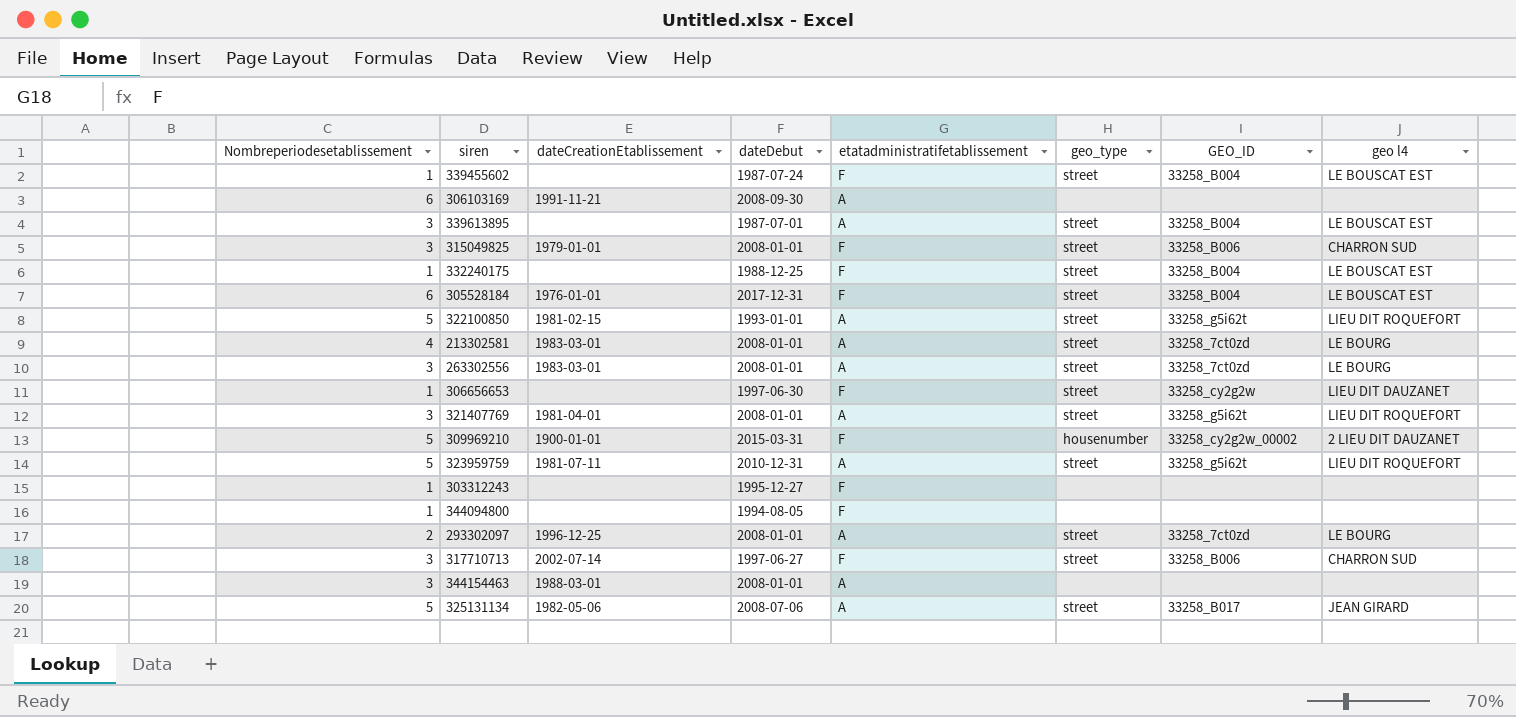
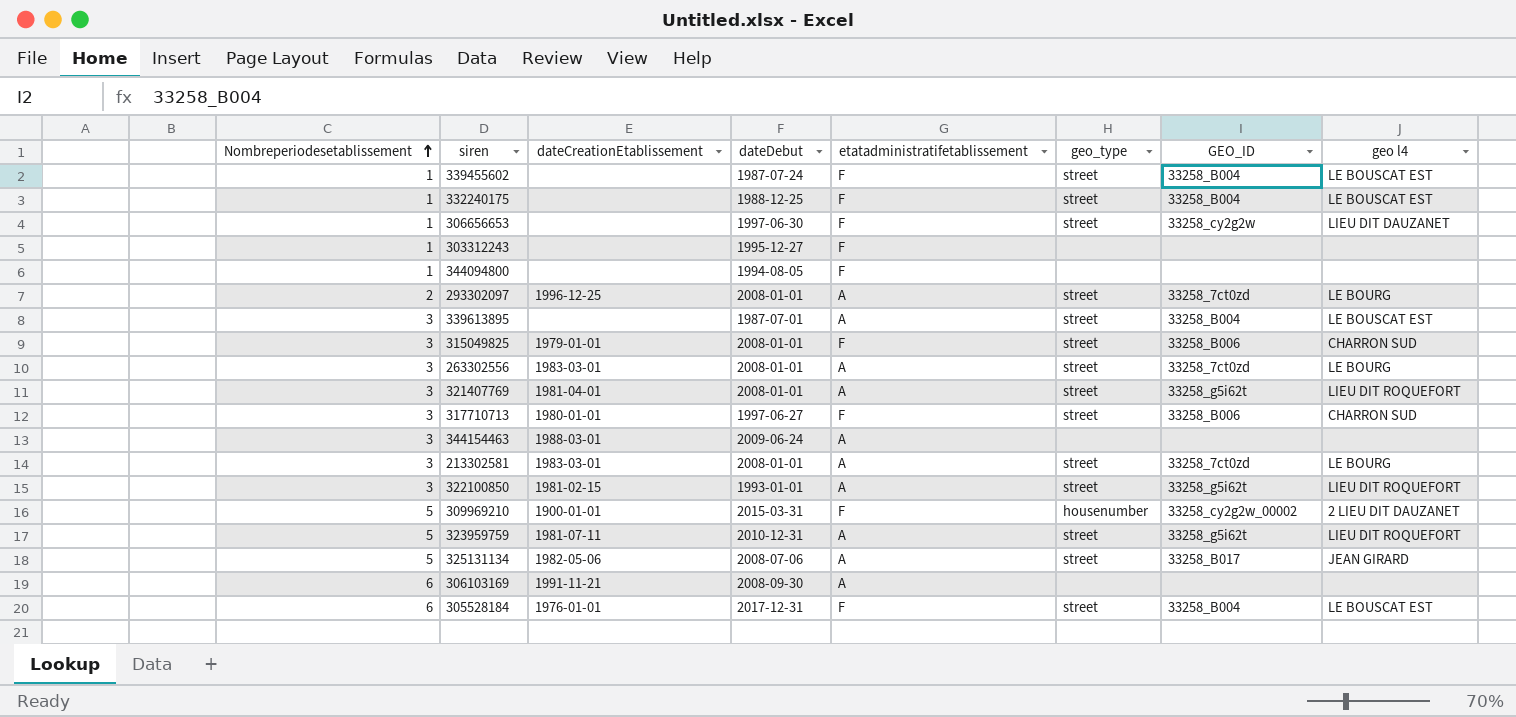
row order: none -> Nombreperiodesetablissement ascending
317710713 | dateCreationEtablissement: 2002-07-14 -> 1980-01-01
344154463 | dateDebut: 2008-01-01 -> 2009-06-24
213302581 | Nombreperiodesetablissement: 4 -> 3
322100850 | Nombreperiodesetablissement: 5 -> 3

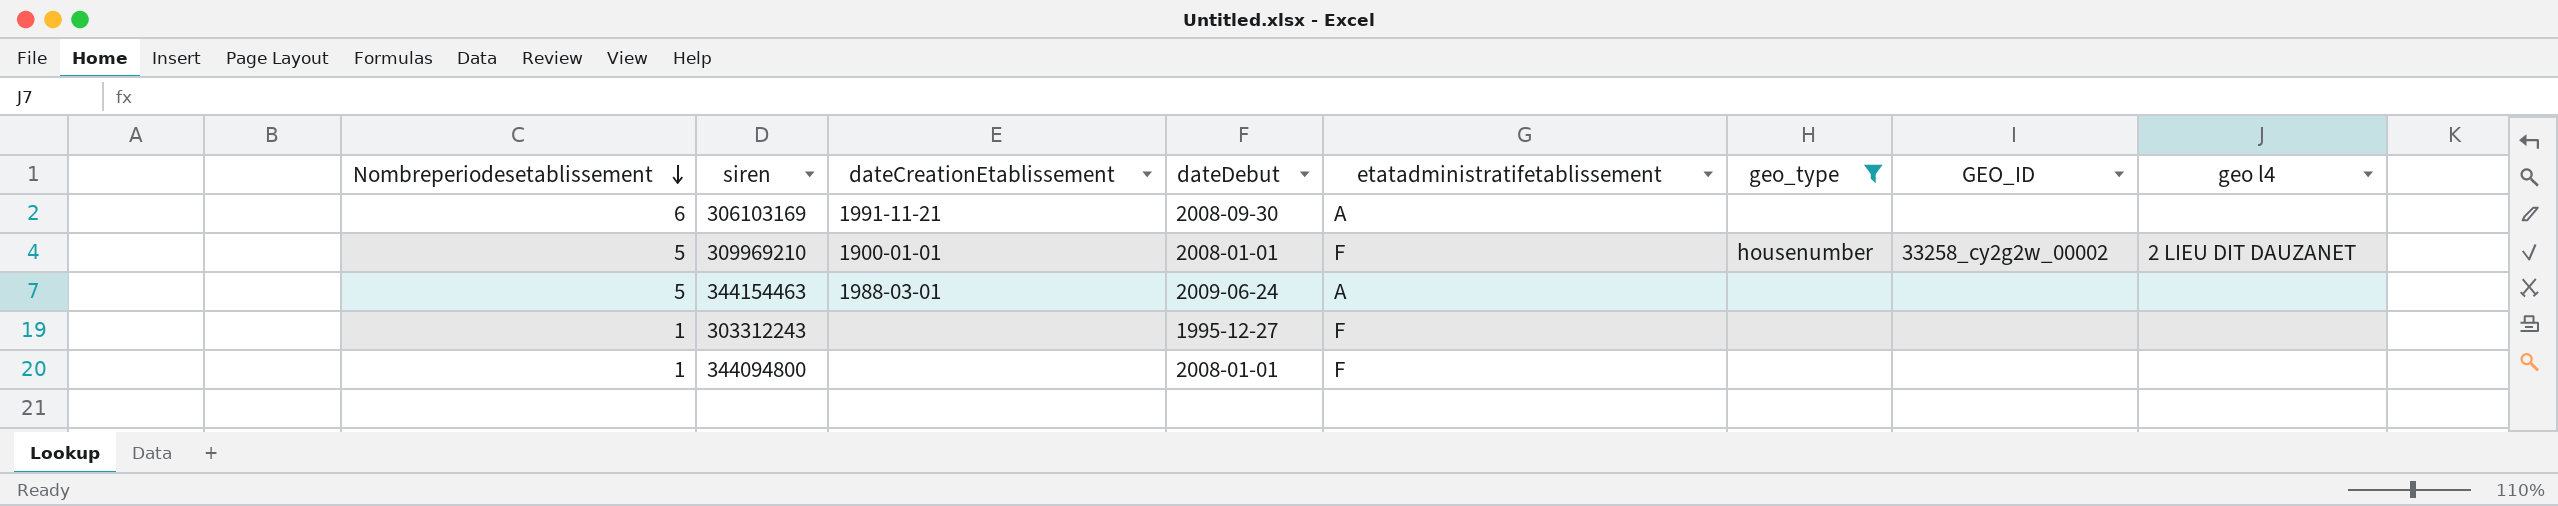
filter: none -> geo_type != street
row order: Nombreperiodesetablissement ascending -> Nombreperiodesetablissement descending
309969210 | dateDebut: 2015-03-31 -> 2008-01-01
344154463 | Nombreperiodesetablissement: 3 -> 5
344094800 | dateDebut: 1994-08-05 -> 2008-01-01

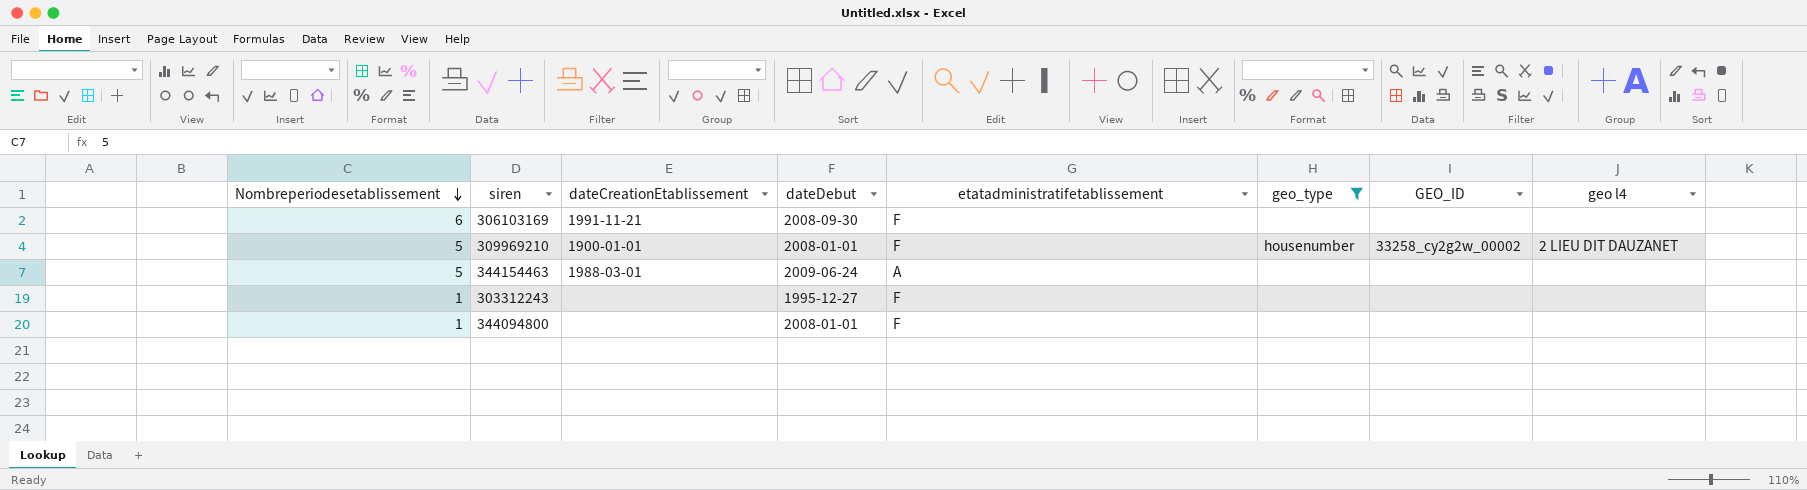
306103169 | etatadministratifetablissement: A -> F

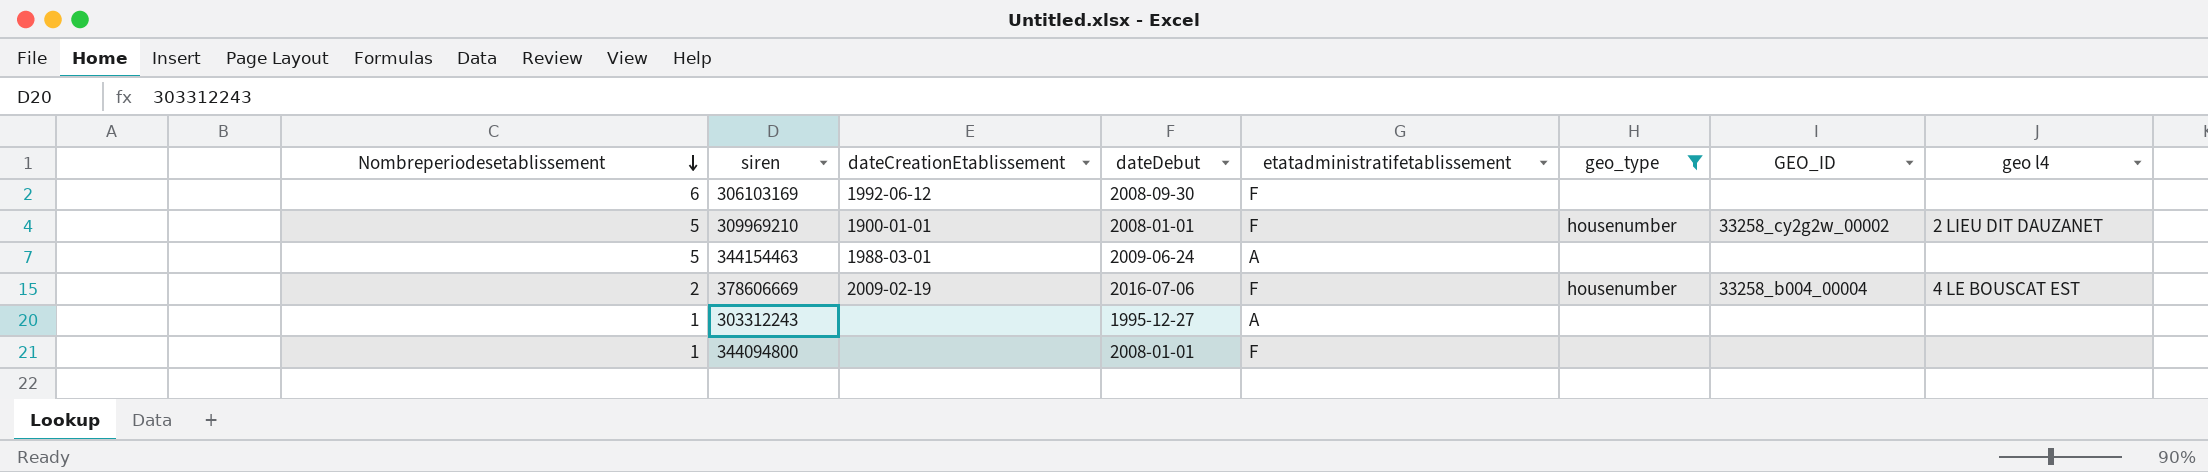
306103169 | dateCreationEtablissement: 1991-11-21 -> 1992-06-12
row 378606669: none -> 2 | 2009-02-19 | 2016-07-06 | F | housenumber | 33258_b004_00004 | 4 LE BOUSCAT EST
303312243 | etatadministratifetablissement: F -> A

